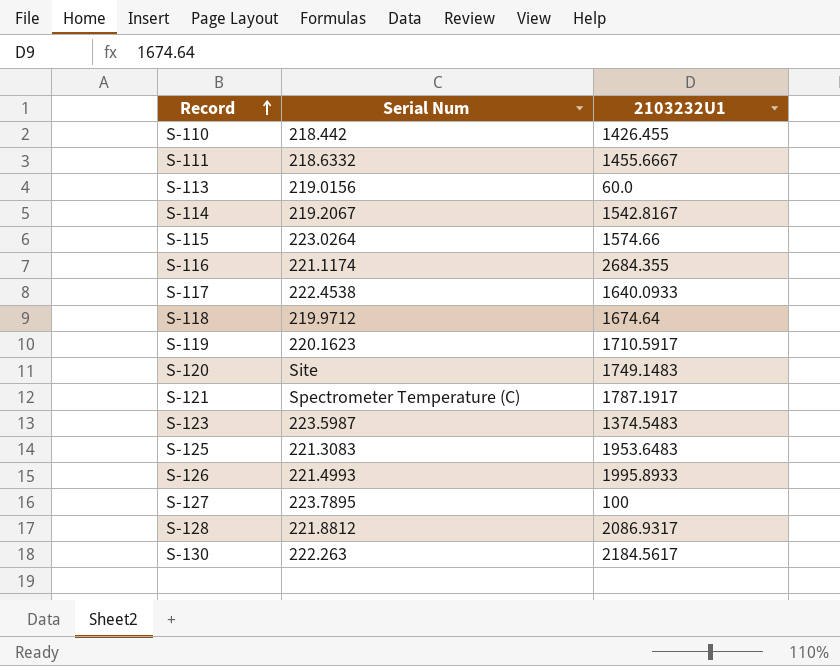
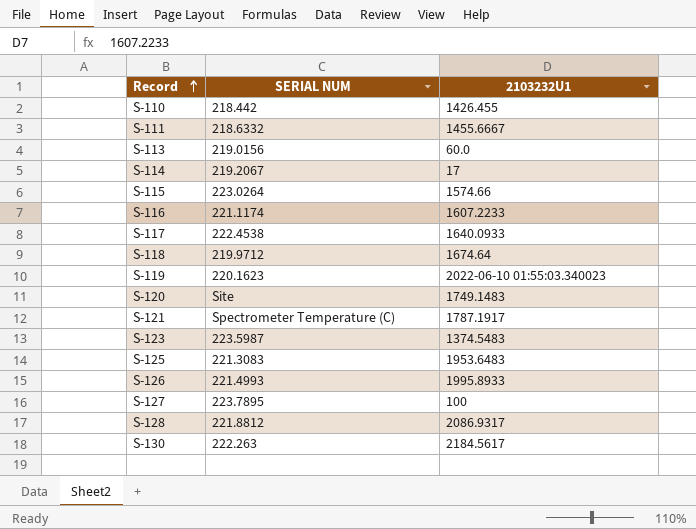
column name: Serial Num -> SERIAL NUM
S-114 | 2103232U1: 1542.8167 -> 17
S-116 | 2103232U1: 2684.355 -> 1607.2233
S-119 | 2103232U1: 1710.5917 -> 2022-06-10 01:55:03.340023

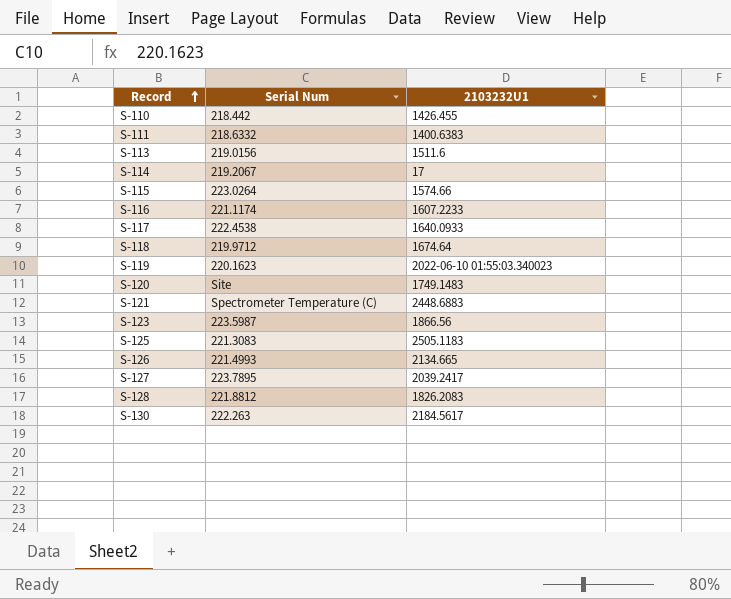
column name: SERIAL NUM -> Serial Num
S-111 | 2103232U1: 1455.6667 -> 1400.6383
S-113 | 2103232U1: 60.0 -> 1511.6
S-121 | 2103232U1: 1787.1917 -> 2448.6883
S-123 | 2103232U1: 1374.5483 -> 1866.56
S-125 | 2103232U1: 1953.6483 -> 2505.1183
S-126 | 2103232U1: 1995.8933 -> 2134.665
S-127 | 2103232U1: 100 -> 2039.2417
S-128 | 2103232U1: 2086.9317 -> 1826.2083

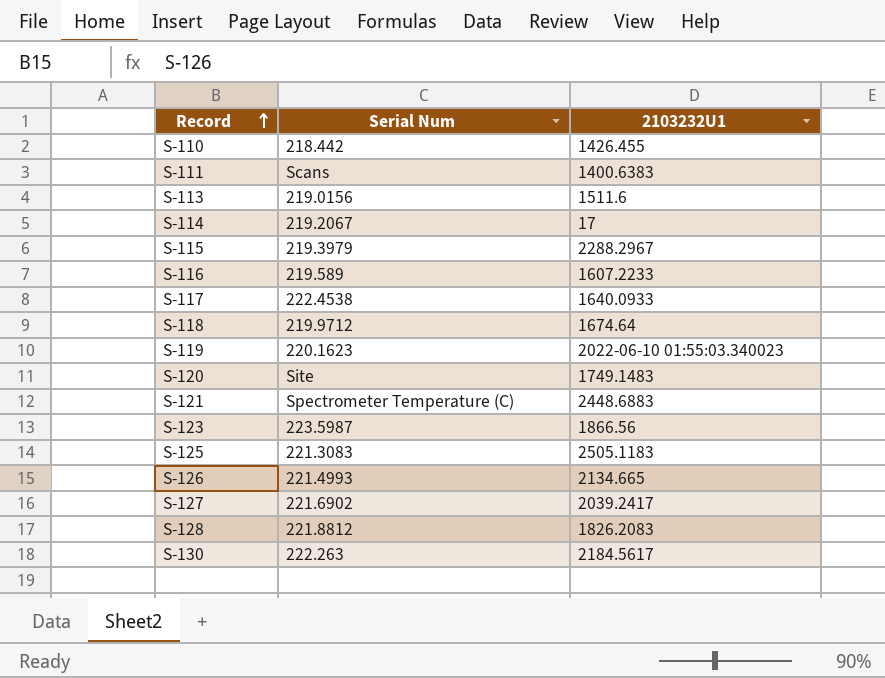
S-111 | Serial Num: 218.6332 -> Scans
S-115 | Serial Num: 223.0264 -> 219.3979
S-115 | 2103232U1: 1574.66 -> 2288.2967
S-116 | Serial Num: 221.1174 -> 219.589
S-127 | Serial Num: 223.7895 -> 221.6902

